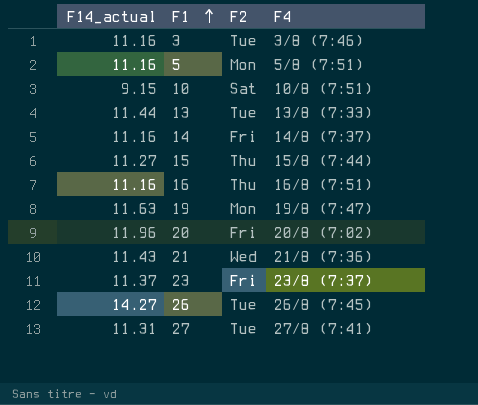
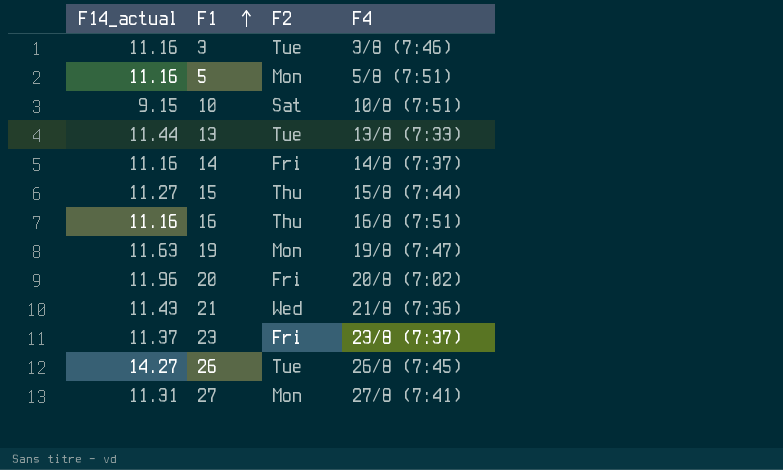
27 | F2: Tue -> Mon

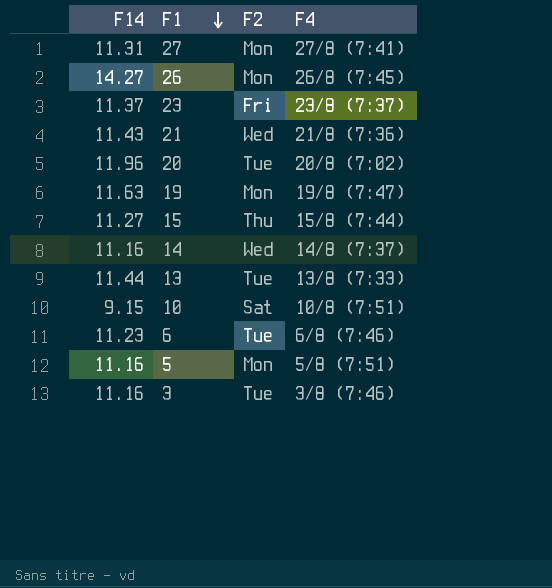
row order: F1 ascending -> F1 descending
column name: F14_actual -> F14
row 16: 11.16 | Thu | 16/8 (7:51) -> none
26 | F2: Tue -> Mon
20 | F2: Fri -> Tue
14 | F2: Fri -> Wed
row 6: none -> 11.23 | Tue | 6/8 (7:46)

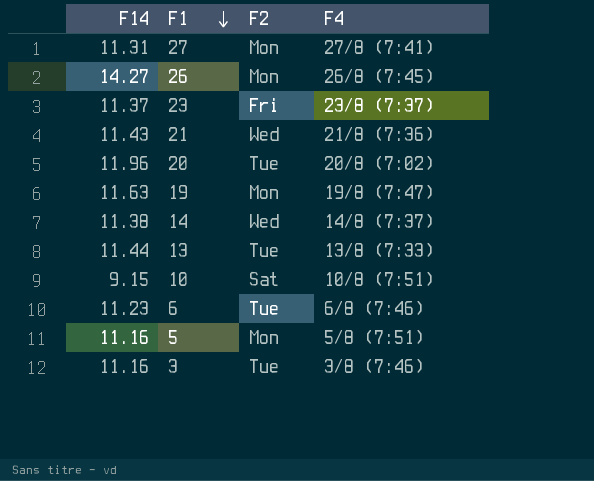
row 15: 11.27 | Thu | 15/8 (7:44) -> none
14 | F14: 11.16 -> 11.38

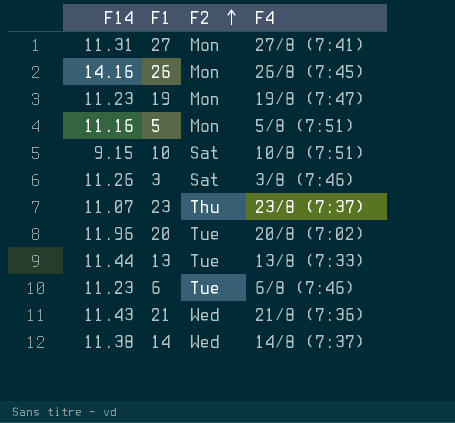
row order: F1 descending -> F2 ascending
26 | F14: 14.27 -> 14.16
19 | F14: 11.63 -> 11.23
3 | F14: 11.16 -> 11.26
3 | F2: Tue -> Sat
23 | F14: 11.37 -> 11.07
23 | F2: Fri -> Thu

